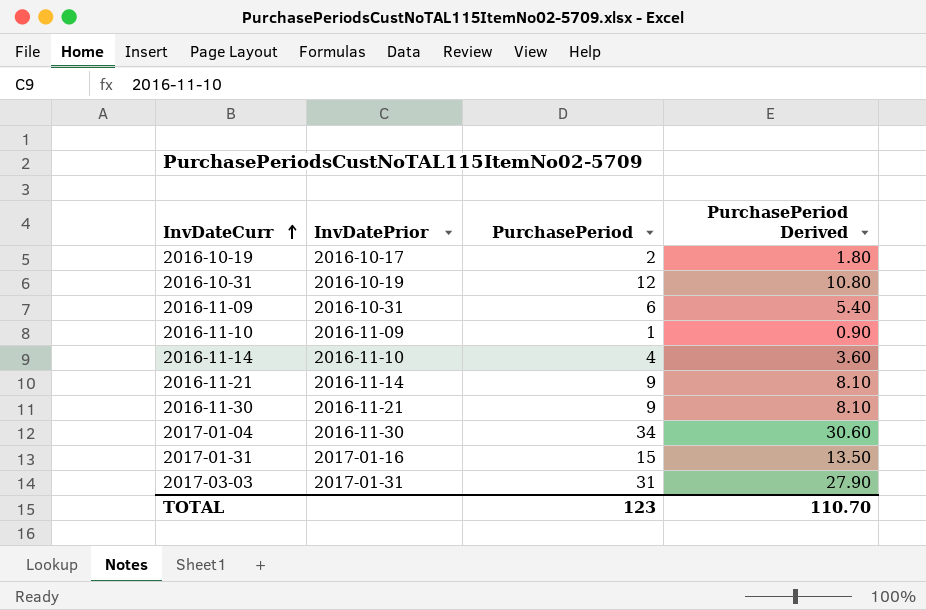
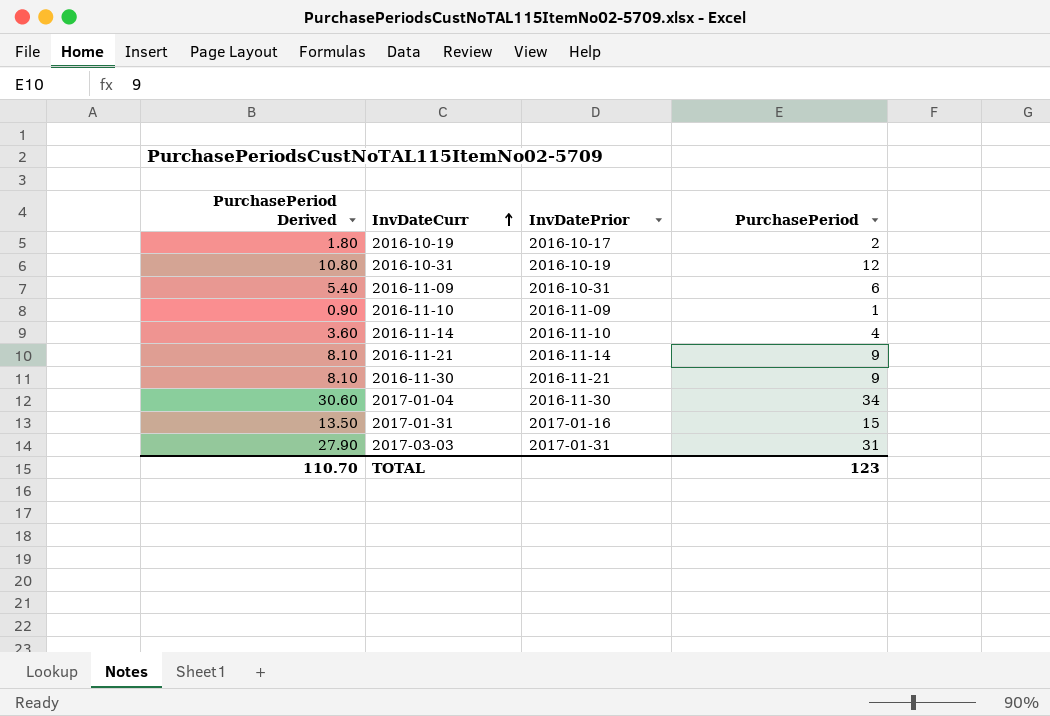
column PurchasePeriod Derived | position: 4 -> 1

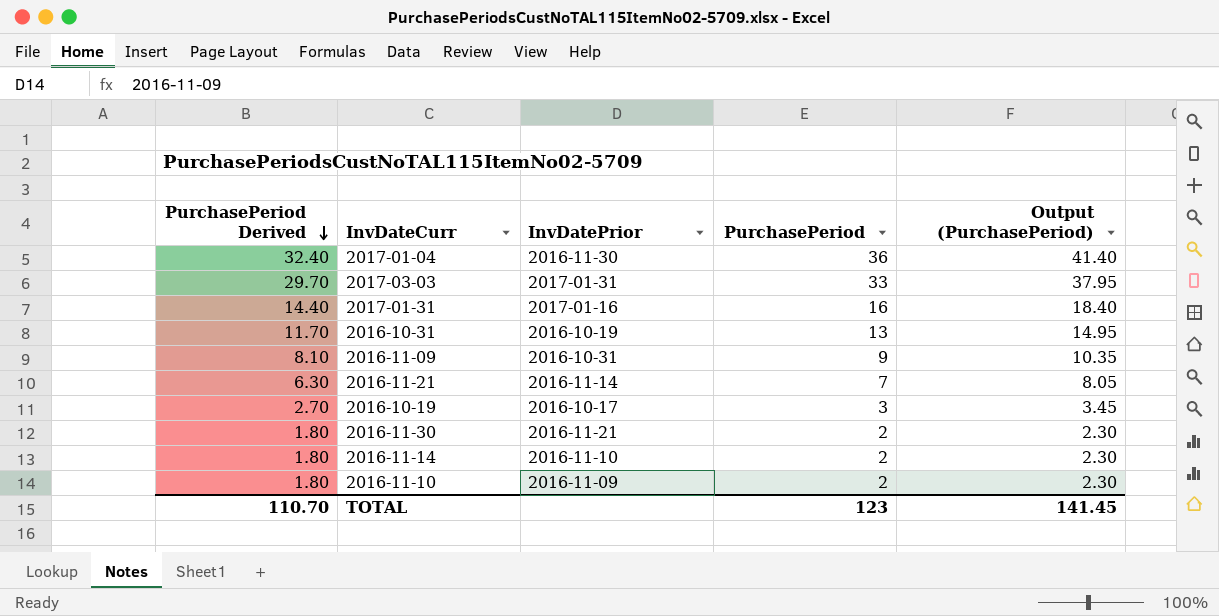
row order: InvDateCurr ascending -> PurchasePeriod Derived descending
column Output (PurchasePeriod) | formula: none -> [PurchasePeriod] * 1.15
2017-01-04 | PurchasePeriod Derived: 30.60 -> 32.40
2017-01-04 | PurchasePeriod: 34 -> 36
2017-03-03 | PurchasePeriod Derived: 27.90 -> 29.70
2017-03-03 | PurchasePeriod: 31 -> 33
2017-01-31 | PurchasePeriod Derived: 13.50 -> 14.40
2017-01-31 | PurchasePeriod: 15 -> 16
2016-10-31 | PurchasePeriod Derived: 10.80 -> 11.70
2016-10-31 | PurchasePeriod: 12 -> 13
2016-11-09 | PurchasePeriod Derived: 5.40 -> 8.10
2016-11-09 | PurchasePeriod: 6 -> 9
2016-11-21 | PurchasePeriod Derived: 8.10 -> 6.30
2016-11-21 | PurchasePeriod: 9 -> 7
2016-10-19 | PurchasePeriod Derived: 1.80 -> 2.70
2016-10-19 | PurchasePeriod: 2 -> 3
2016-11-30 | PurchasePeriod Derived: 8.10 -> 1.80
2016-11-30 | PurchasePeriod: 9 -> 2
2016-11-14 | PurchasePeriod Derived: 3.60 -> 1.80
2016-11-14 | PurchasePeriod: 4 -> 2
2016-11-10 | PurchasePeriod Derived: 0.90 -> 1.80
2016-11-10 | PurchasePeriod: 1 -> 2

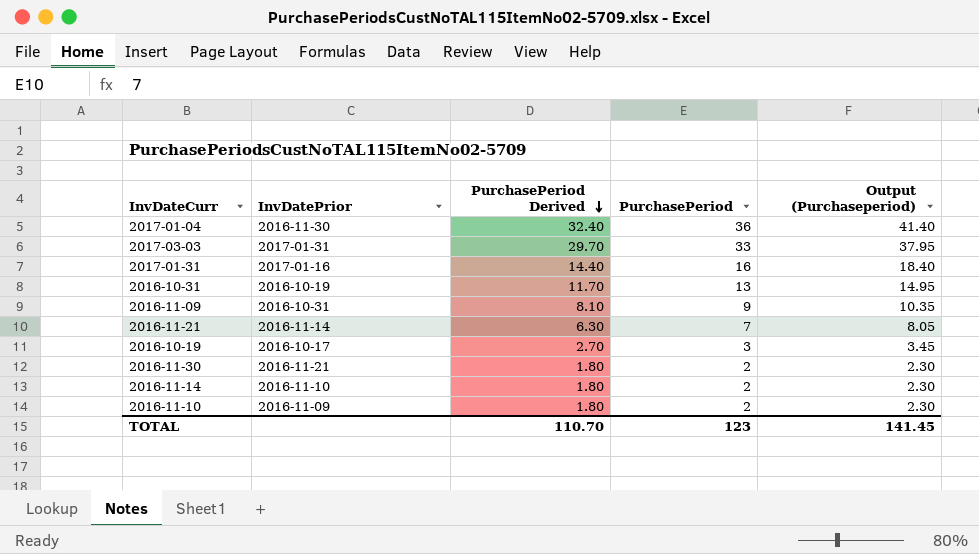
column PurchasePeriod Derived | position: 1 -> 3
column name: Output (PurchasePeriod) -> Output (Purchaseperiod)

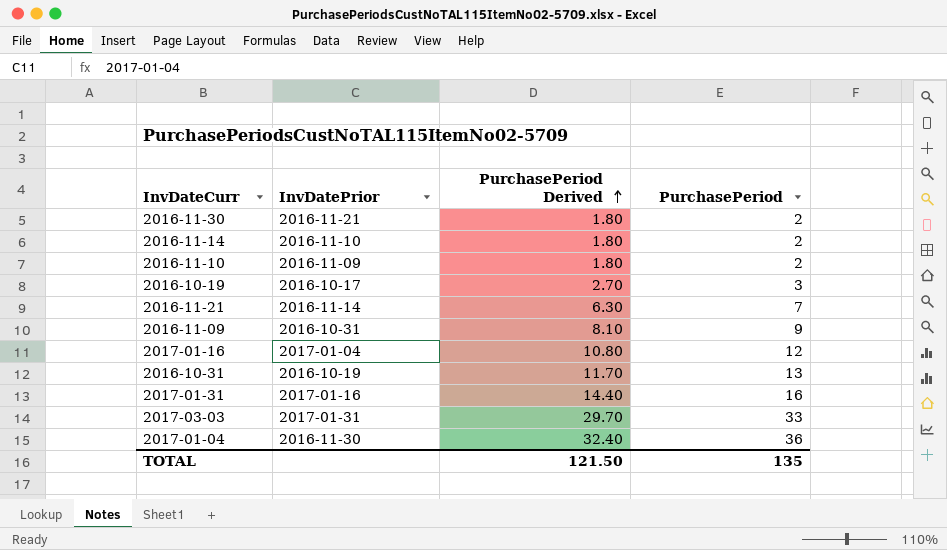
row order: PurchasePeriod Derived descending -> PurchasePeriod Derived ascending
column Output (Purchaseperiod) | formula: [PurchasePeriod] * 1.15 -> none
row 2017-01-16: none -> 2017-01-04 | 10.80 | 12
TOTAL | PurchasePeriod Derived: 110.70 -> 121.50
TOTAL | PurchasePeriod: 123 -> 135

